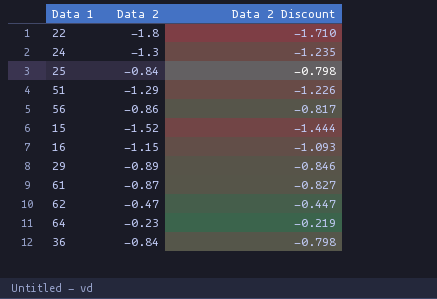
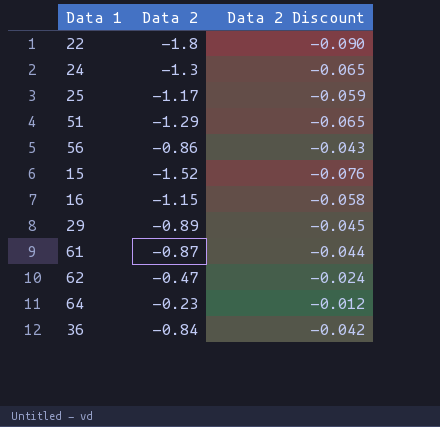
column Data 2 Discount | formula: [Data 2] * 0.95 -> [Data 2] * 0.05
25 | Data 2: -0.84 -> -1.17

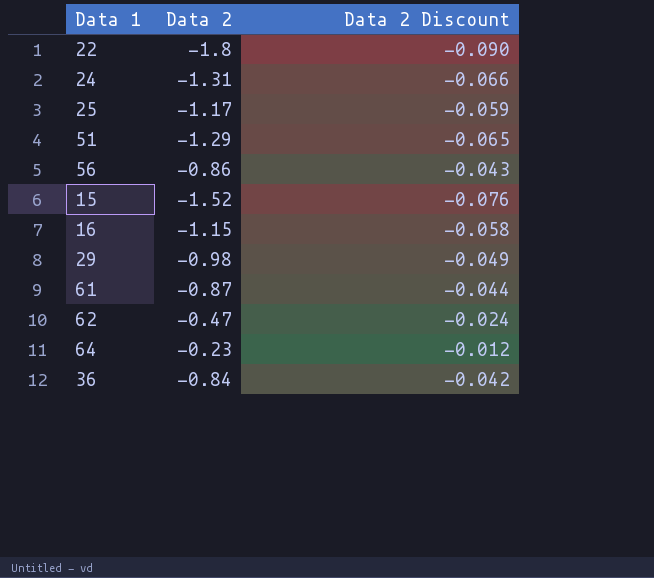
24 | Data 2: -1.3 -> -1.31
24 | Data 2 Discount: -0.065 -> -0.066
29 | Data 2: -0.89 -> -0.98
29 | Data 2 Discount: -0.045 -> -0.049

